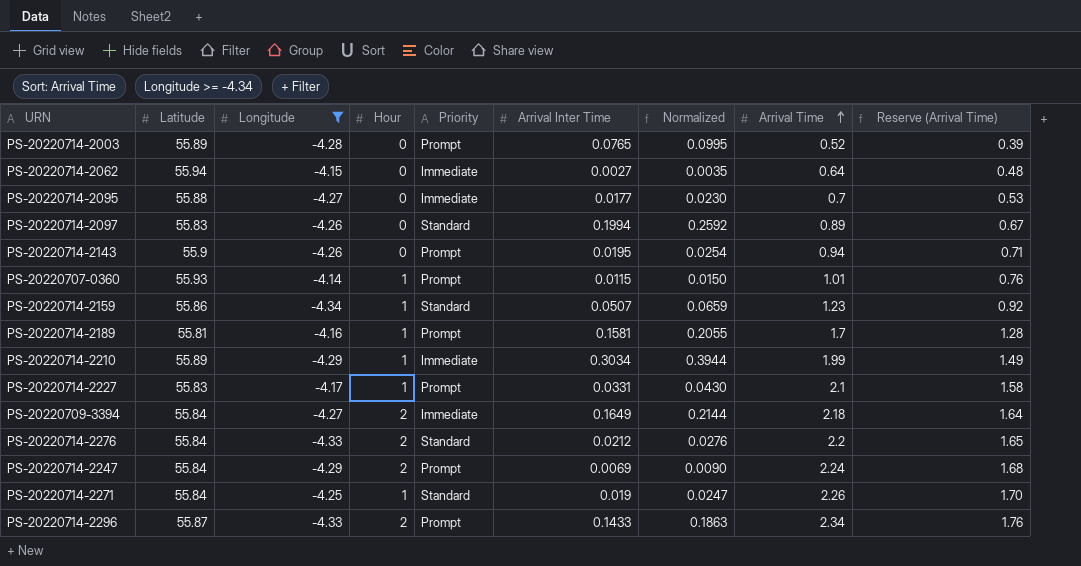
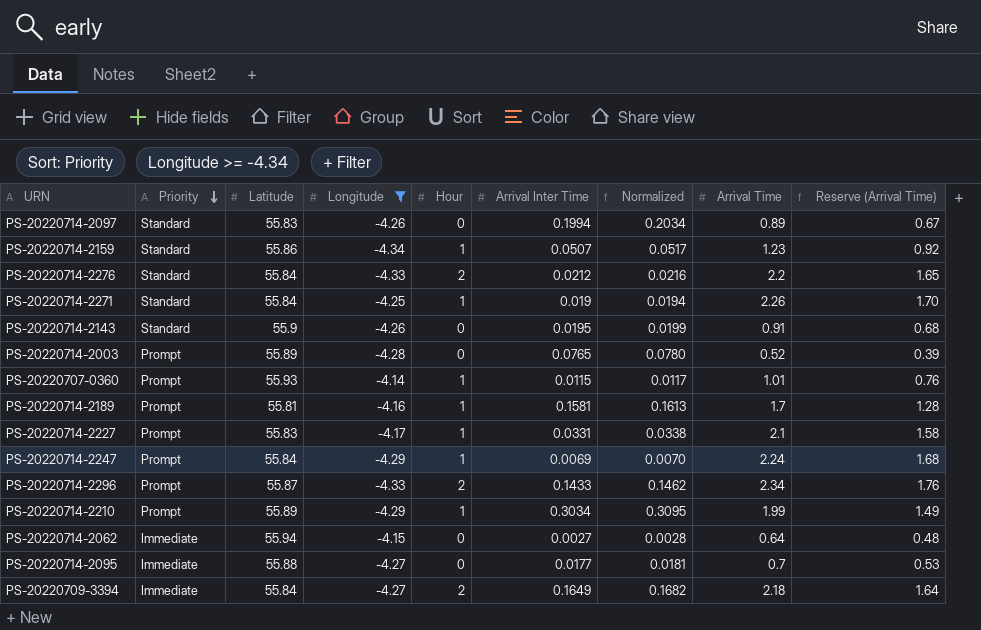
row order: Arrival Time ascending -> Priority descending
column Priority | position: 5 -> 2
column Normalized | formula: [Arrival Inter Time] * 1.3 -> [Arrival Inter Time] * 1.02
PS-20220714-2143 | Priority: Prompt -> Standard
PS-20220714-2143 | Arrival Time: 0.94 -> 0.91
PS-20220714-2143 | Reserve (Arrival Time): 0.71 -> 0.68
PS-20220714-2247 | Hour: 2 -> 1
PS-20220714-2210 | Priority: Immediate -> Prompt

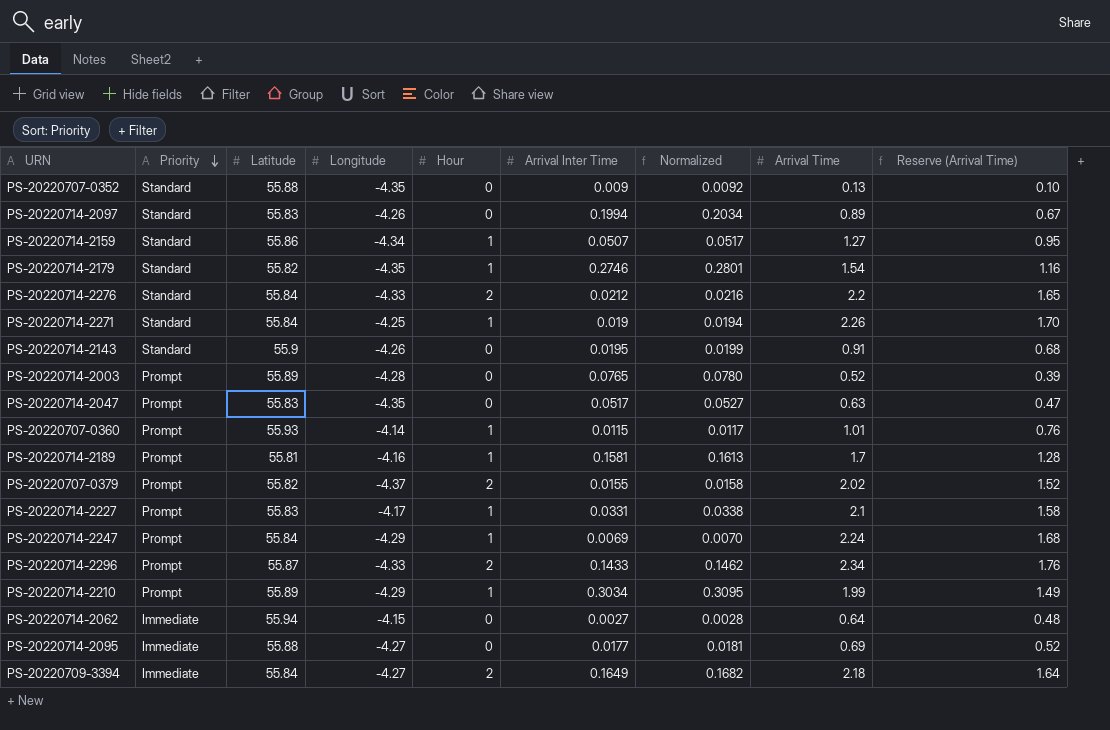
filter: Longitude >= -4.34 -> none
PS-20220714-2159 | Arrival Time: 1.23 -> 1.27
PS-20220714-2159 | Reserve (Arrival Time): 0.92 -> 0.95
PS-20220714-2095 | Arrival Time: 0.7 -> 0.69
PS-20220714-2095 | Reserve (Arrival Time): 0.53 -> 0.52

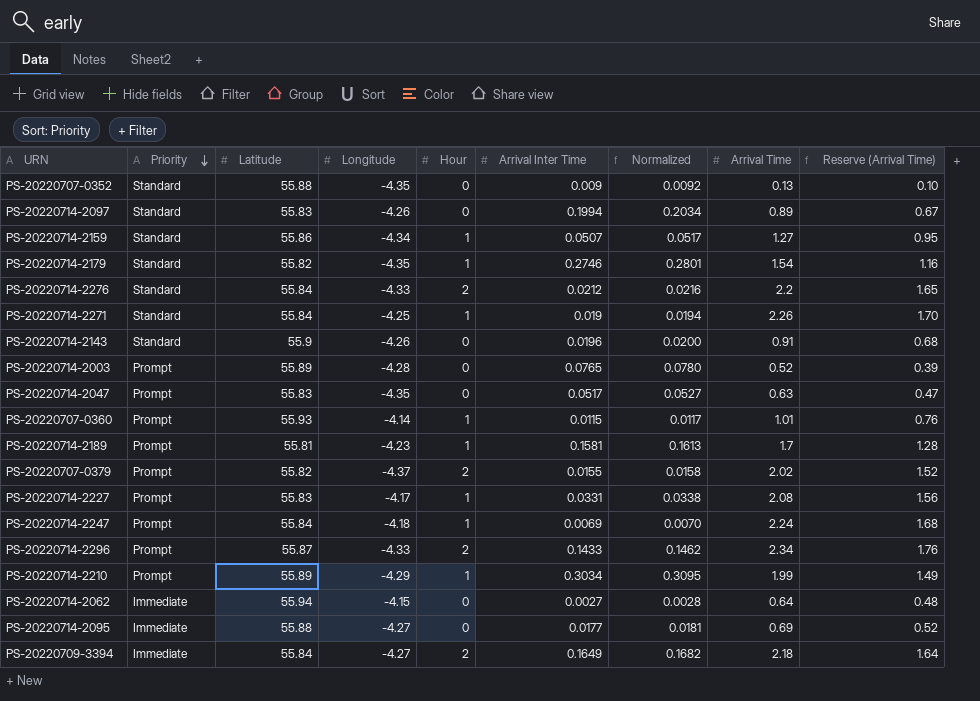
PS-20220714-2143 | Arrival Inter Time: 0.0195 -> 0.0196
PS-20220714-2143 | Normalized: 0.0199 -> 0.0200
PS-20220714-2189 | Longitude: -4.16 -> -4.23
PS-20220714-2227 | Arrival Time: 2.1 -> 2.08
PS-20220714-2227 | Reserve (Arrival Time): 1.58 -> 1.56
PS-20220714-2247 | Longitude: -4.29 -> -4.18

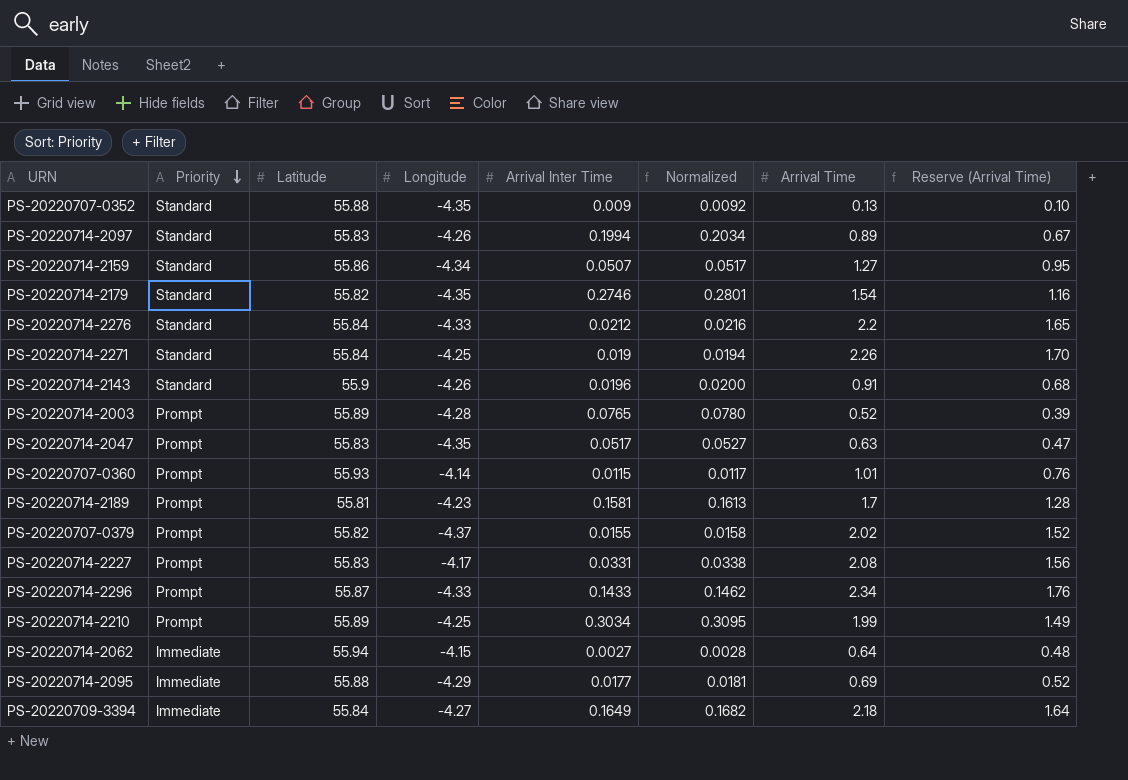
column Hour | position: 5 -> none
row PS-20220714-2247: Prompt | 55.84 | -4.18 | 1 | 0.0069 | 0.0070 | 2.24 | 1.68 -> none
PS-20220714-2210 | Longitude: -4.29 -> -4.25
PS-20220714-2095 | Longitude: -4.27 -> -4.29

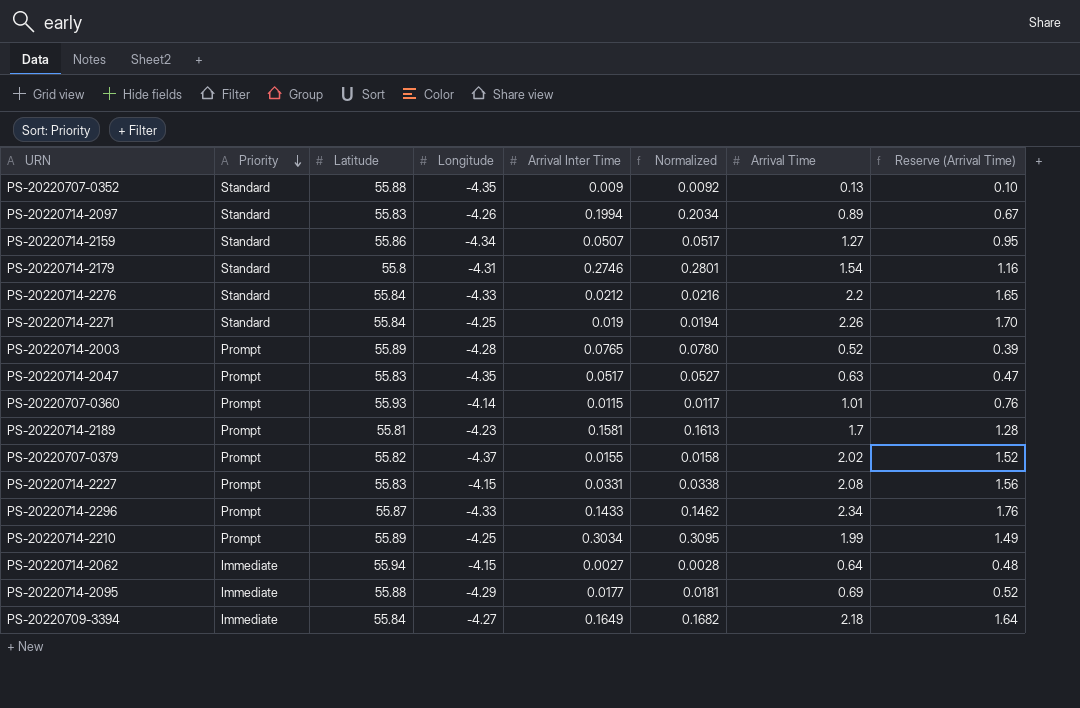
row PS-20220714-2143: Standard | 55.9 | -4.26 | 0.0196 | 0.0200 | 0.91 | 0.68 -> none
PS-20220714-2179 | Latitude: 55.82 -> 55.8
PS-20220714-2179 | Longitude: -4.35 -> -4.31
PS-20220714-2227 | Longitude: -4.17 -> -4.15

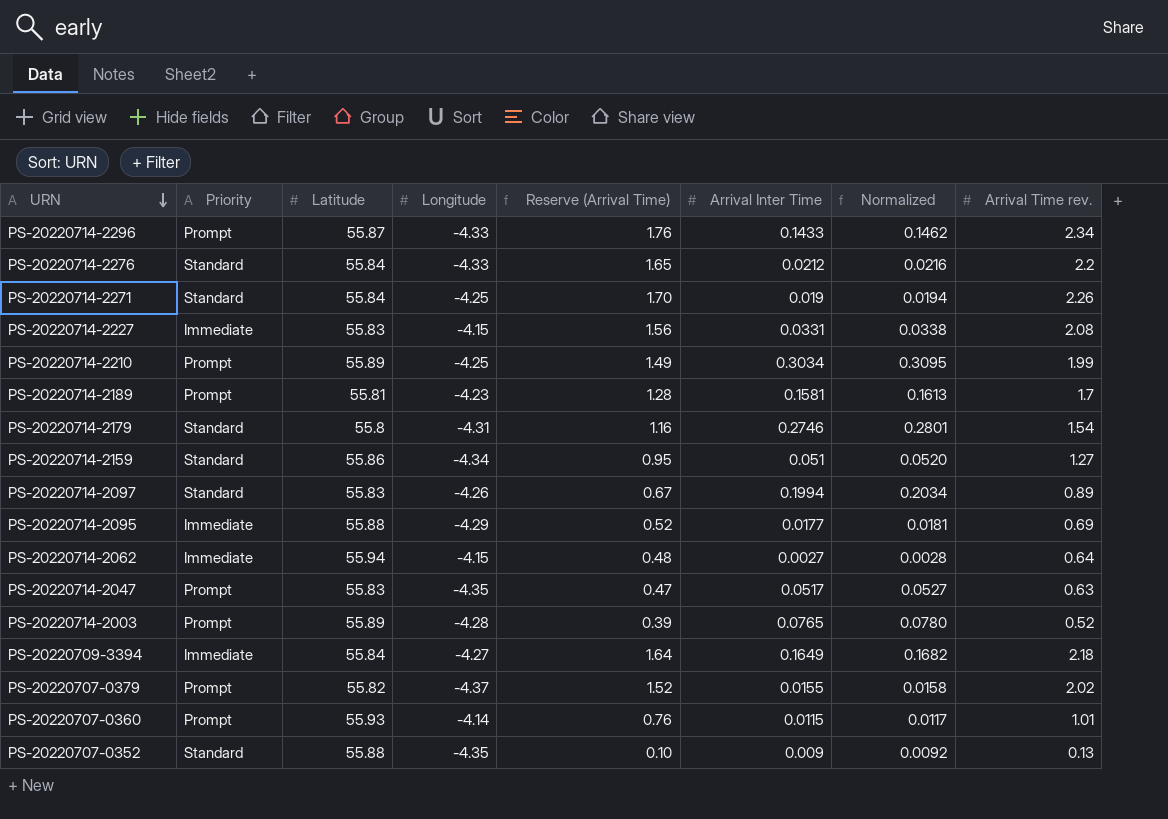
row order: Priority descending -> URN descending
column Reserve (Arrival Time) | position: 8 -> 5
column name: Arrival Time -> Arrival Time rev.
PS-20220714-2227 | Priority: Prompt -> Immediate
PS-20220714-2159 | Arrival Inter Time: 0.0507 -> 0.051
PS-20220714-2159 | Normalized: 0.0517 -> 0.0520

